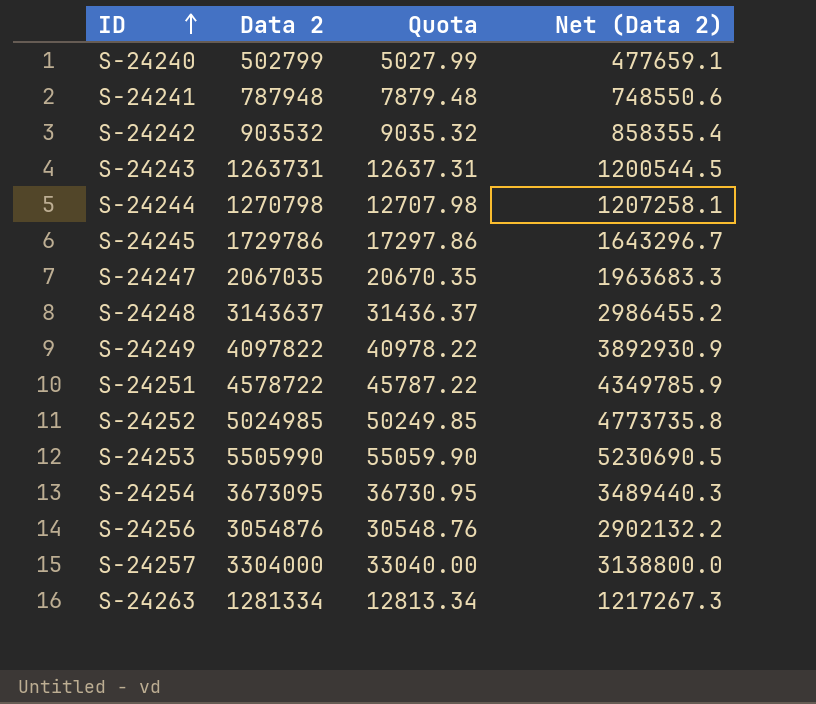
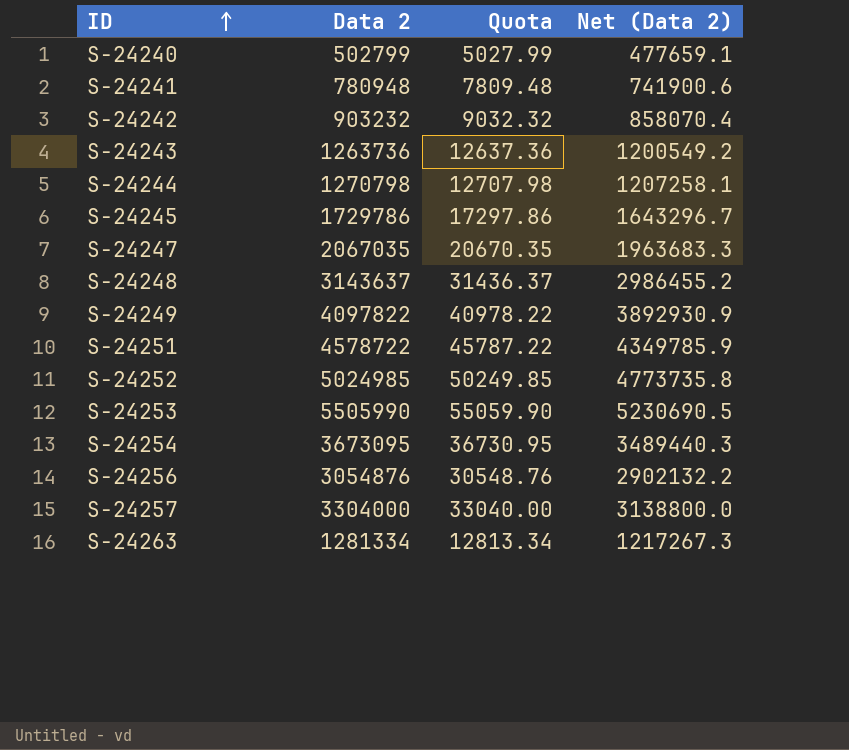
S-24241 | Data 2: 787948 -> 780948
S-24241 | Quota: 7879.48 -> 7809.48
S-24241 | Net (Data 2): 748550.6 -> 741900.6
S-24242 | Data 2: 903532 -> 903232
S-24242 | Quota: 9035.32 -> 9032.32
S-24242 | Net (Data 2): 858355.4 -> 858070.4
S-24243 | Data 2: 1263731 -> 1263736
S-24243 | Quota: 12637.31 -> 12637.36
S-24243 | Net (Data 2): 1200544.5 -> 1200549.2

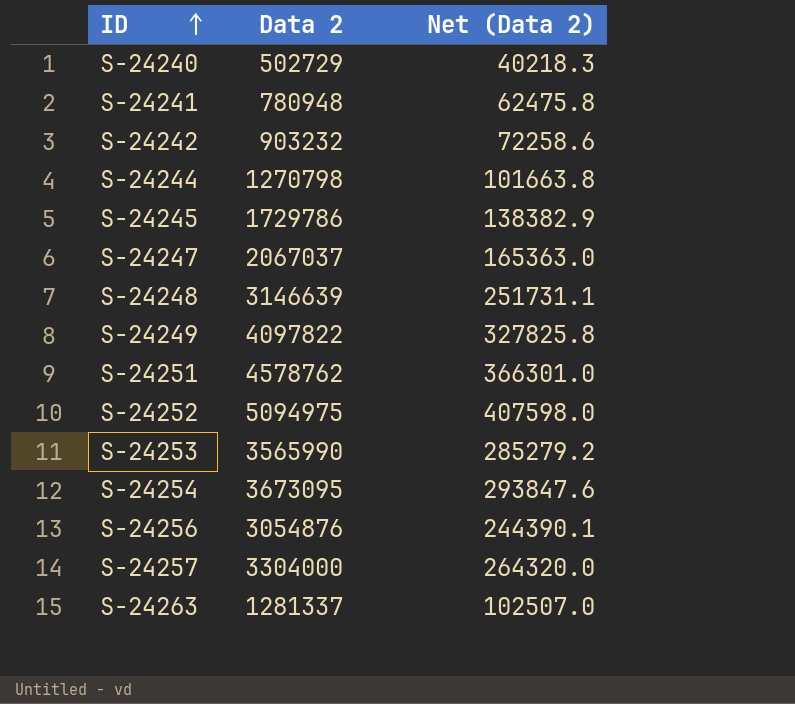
column Quota | formula: [Data 2] * 0.01 -> none
column Net (Data 2) | formula: [Data 2] * 0.95 -> [Data 2] * 0.08
row S-24243: 1263736 | 12637.36 | 1200549.2 -> none
S-24240 | Data 2: 502799 -> 502729
S-24247 | Data 2: 2067035 -> 2067037
S-24248 | Data 2: 3143637 -> 3146639
S-24251 | Data 2: 4578722 -> 4578762
S-24252 | Data 2: 5024985 -> 5094975
S-24253 | Data 2: 5505990 -> 3565990
S-24263 | Data 2: 1281334 -> 1281337

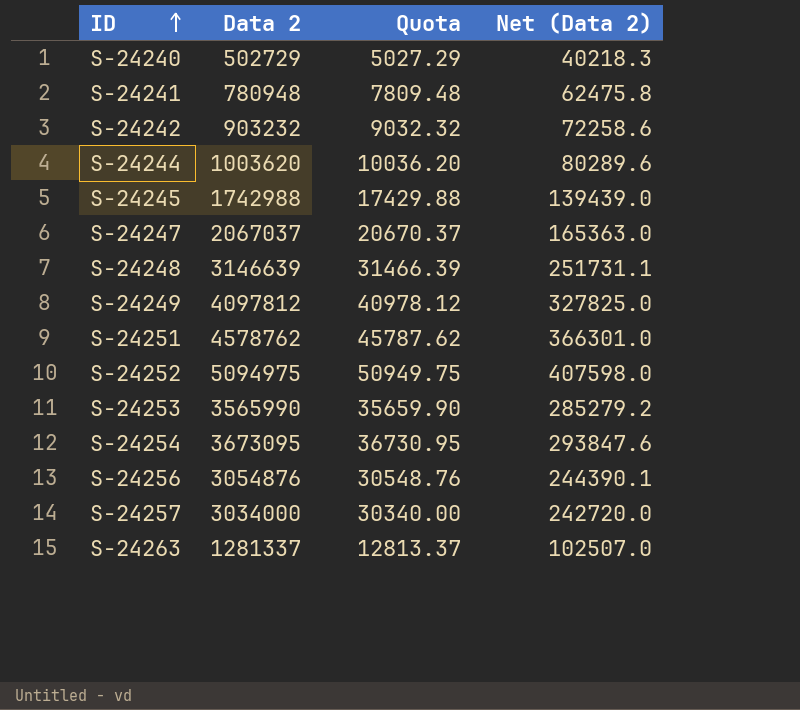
column Quota | formula: none -> [Data 2] * 0.01
S-24244 | Data 2: 1270798 -> 1003620
S-24244 | Net (Data 2): 101663.8 -> 80289.6
S-24245 | Data 2: 1729786 -> 1742988
S-24245 | Net (Data 2): 138382.9 -> 139439.0
S-24249 | Data 2: 4097822 -> 4097812
S-24249 | Net (Data 2): 327825.8 -> 327825.0
S-24257 | Data 2: 3304000 -> 3034000
S-24257 | Net (Data 2): 264320.0 -> 242720.0

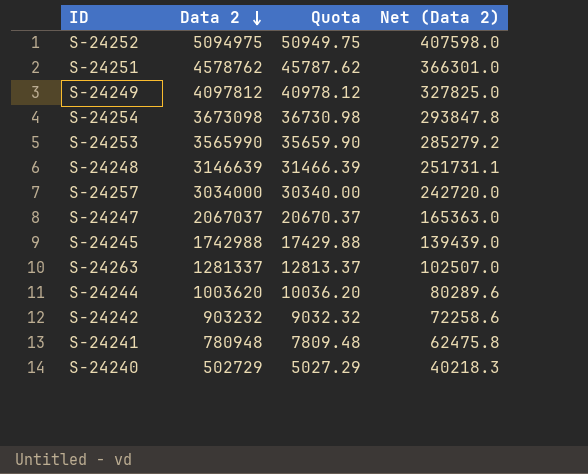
row order: ID ascending -> Data 2 descending
row S-24256: 3054876 | 30548.76 | 244390.1 -> none
S-24254 | Data 2: 3673095 -> 3673098
S-24254 | Quota: 36730.95 -> 36730.98
S-24254 | Net (Data 2): 293847.6 -> 293847.8

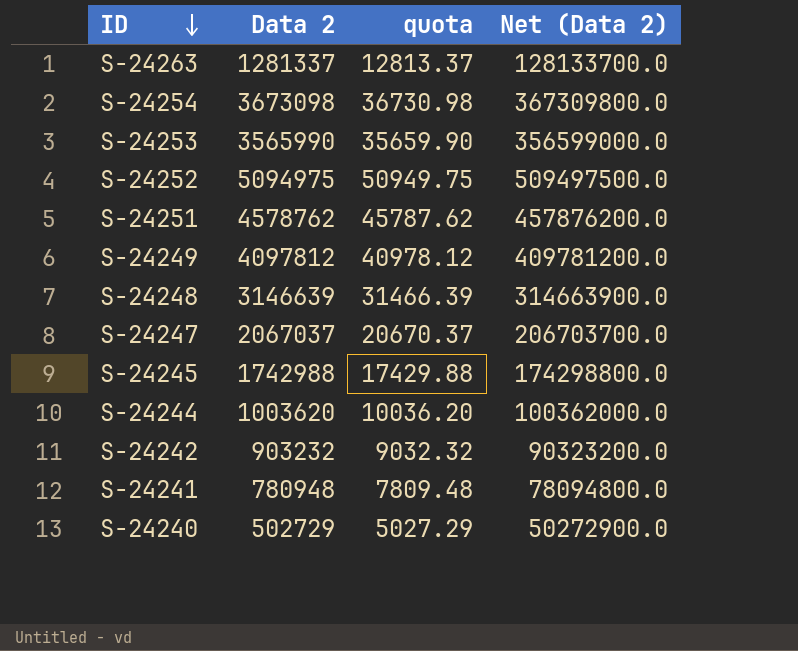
row order: Data 2 descending -> ID descending
column name: Quota -> quota
column Net (Data 2) | formula: [Data 2] * 0.08 -> [Data 2] * 100
row S-24257: 3034000 | 30340.00 | 242720.0 -> none

